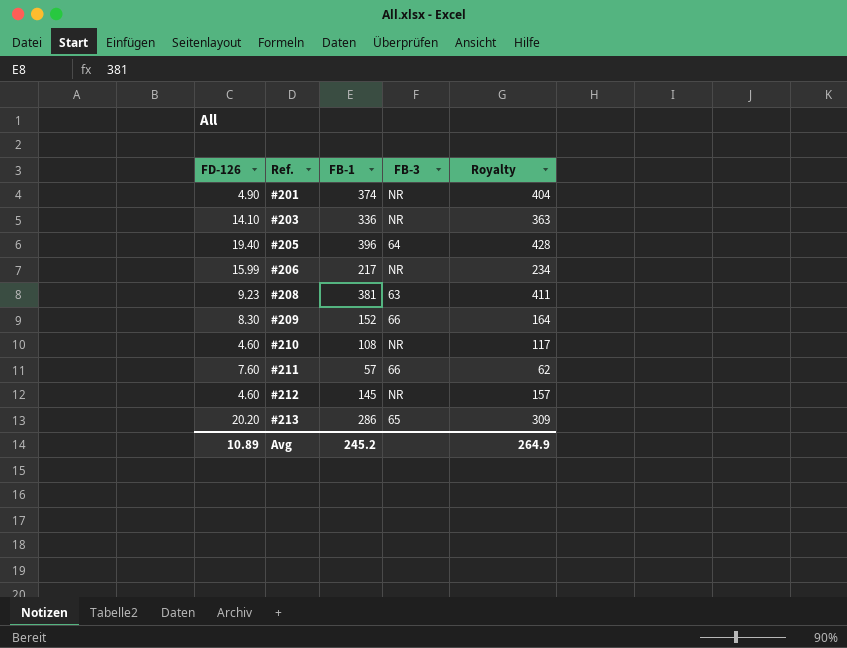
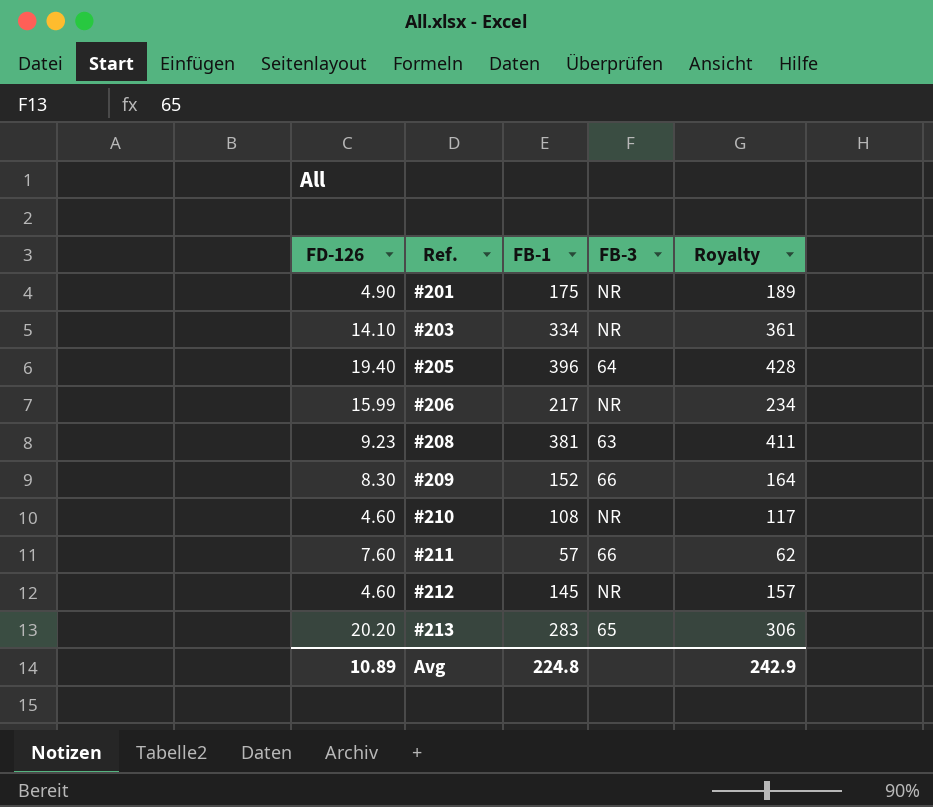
#201 | FB-1: 374 -> 175
#201 | Royalty: 404 -> 189
#203 | FB-1: 336 -> 334
#203 | Royalty: 363 -> 361
#213 | FB-1: 286 -> 283
#213 | Royalty: 309 -> 306
Avg | FB-1: 245.2 -> 224.8
Avg | Royalty: 264.9 -> 242.9

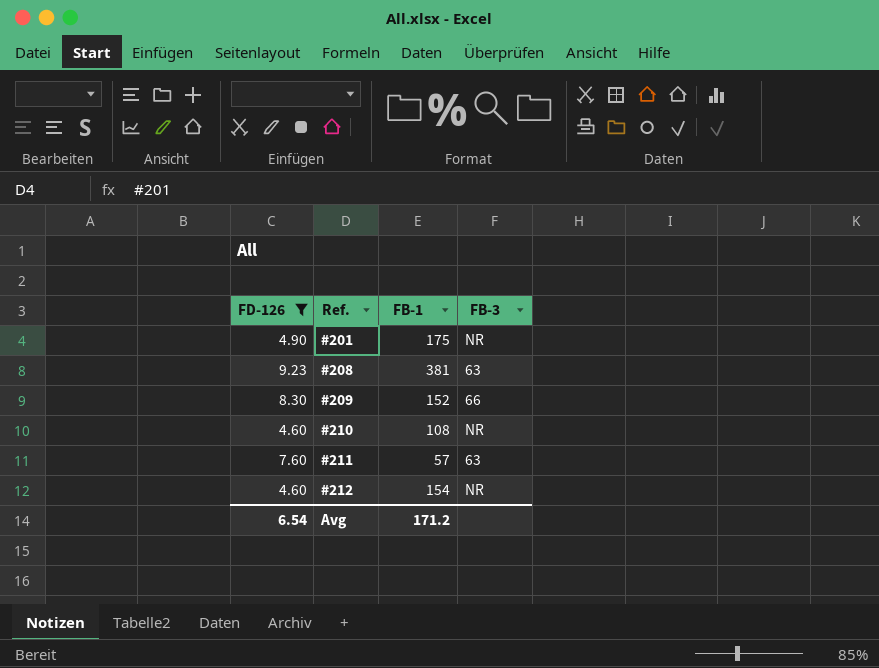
filter: none -> FD-126 <= 9.23
column Royalty | formula: [FB-1] * 1.08 -> none
#211 | FB-3: 66 -> 63
#212 | FB-1: 145 -> 154
Avg | FD-126: 10.89 -> 6.54
Avg | FB-1: 224.8 -> 171.2

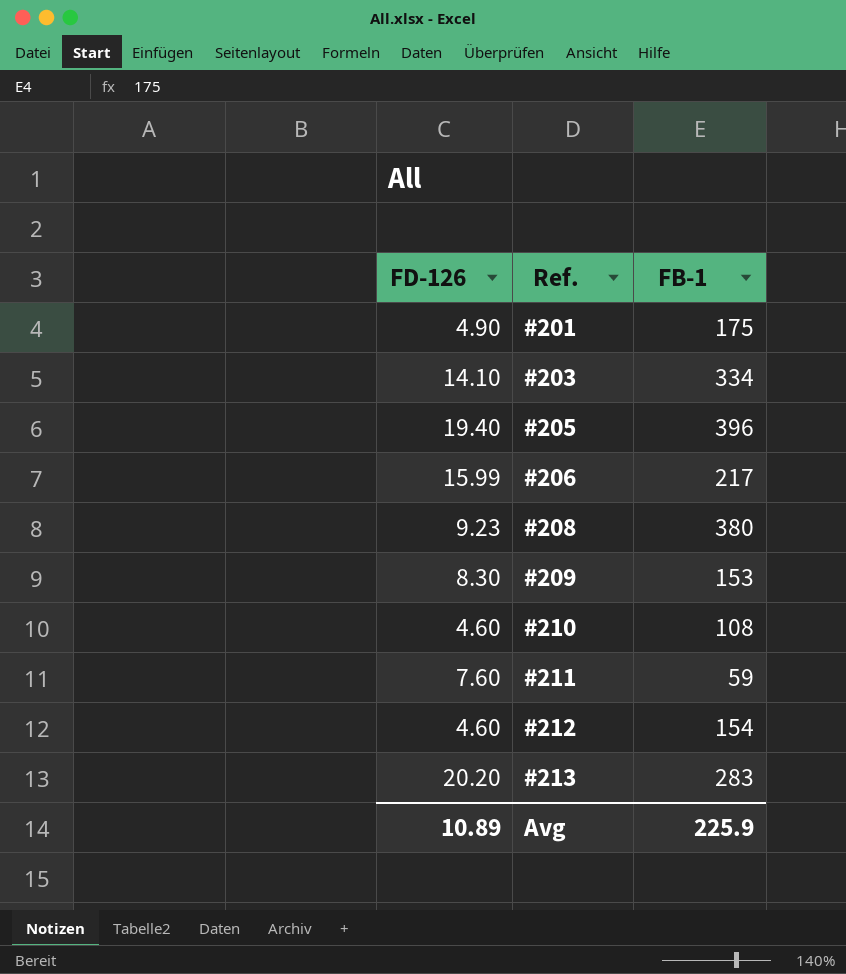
filter: FD-126 <= 9.23 -> none
column FB-3 | position: 4 -> none
#208 | FB-1: 381 -> 380
#209 | FB-1: 152 -> 153
#211 | FB-1: 57 -> 59
Avg | FD-126: 6.54 -> 10.89
Avg | FB-1: 171.2 -> 225.9

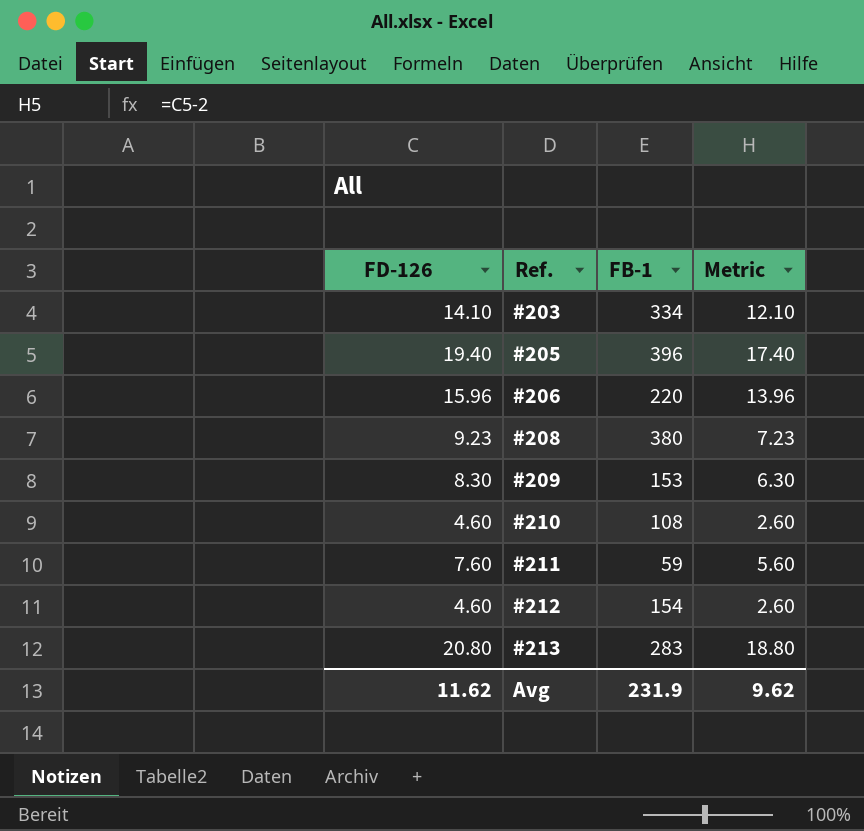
column Metric | formula: none -> [FD-126] - 2
row #201: 4.90 | 175 -> none
#206 | FD-126: 15.99 -> 15.96
#206 | FB-1: 217 -> 220
#213 | FD-126: 20.20 -> 20.80
Avg | FD-126: 10.89 -> 11.62
Avg | FB-1: 225.9 -> 231.9

